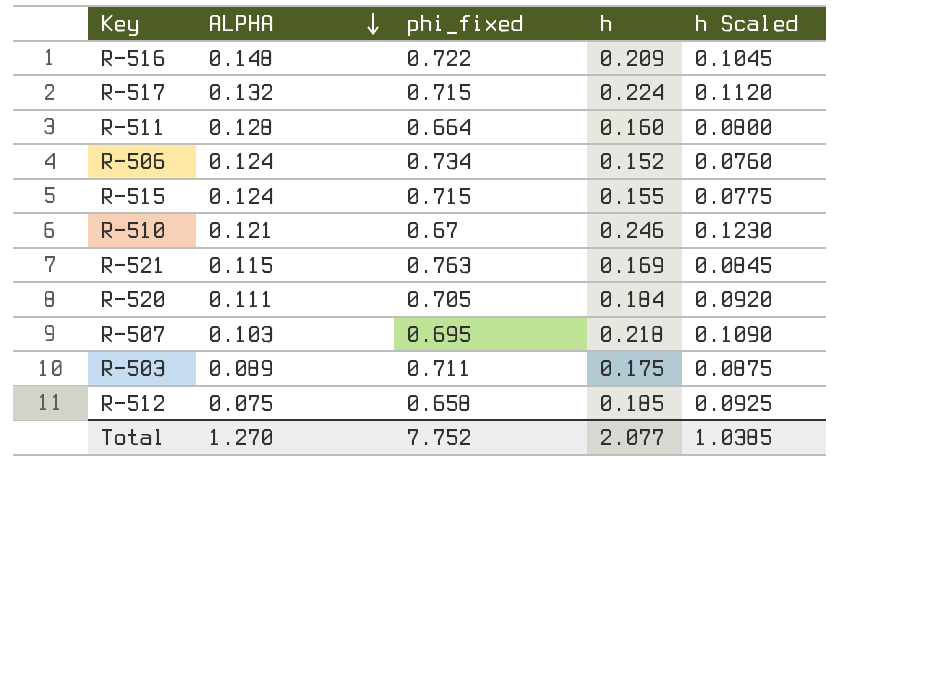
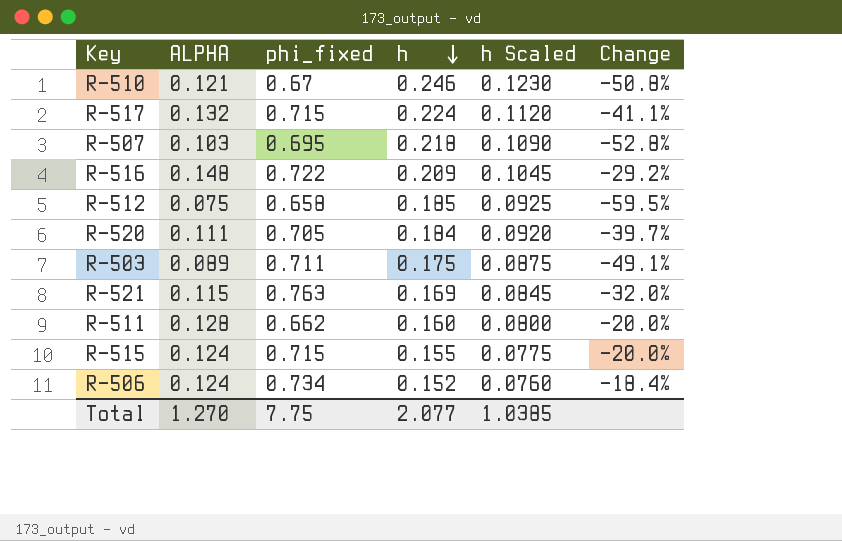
row order: ALPHA descending -> h descending
column Change | formula: none -> ([ALPHA] - [h]) / [h]
R-511 | phi_fixed: 0.664 -> 0.662
Total | phi_fixed: 7.752 -> 7.75

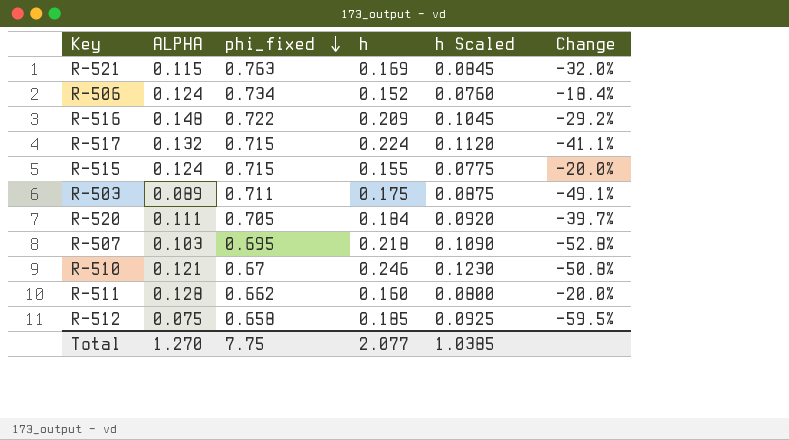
row order: h descending -> phi_fixed descending

